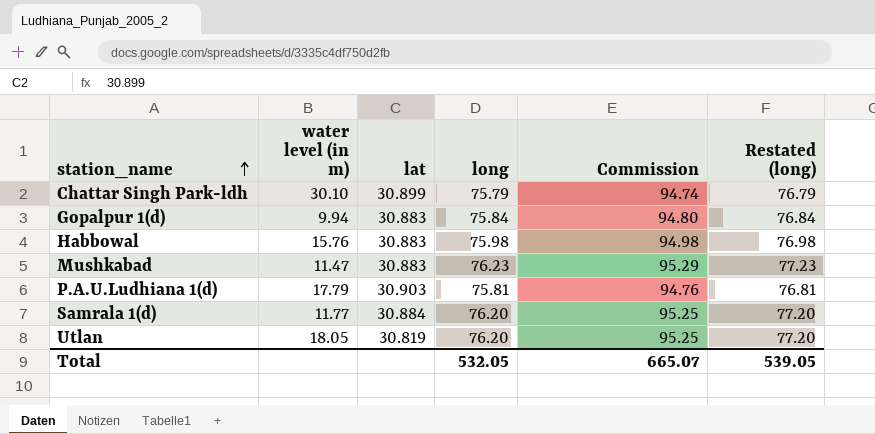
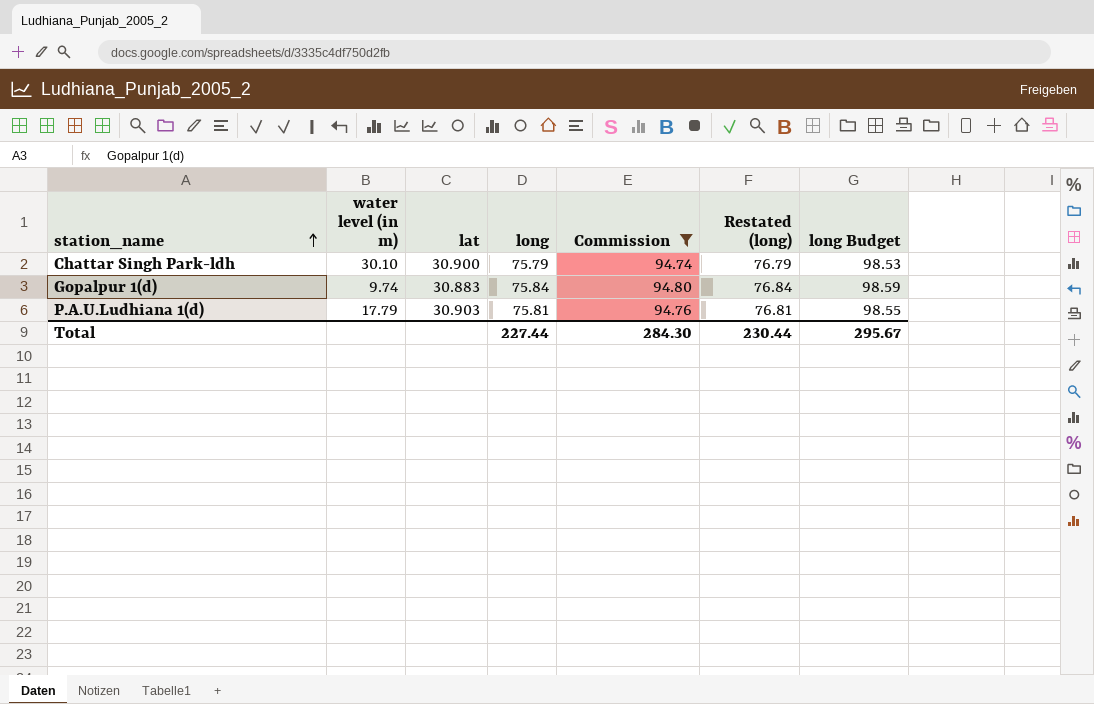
filter: none -> Commission <= 94.80
column long Budget | formula: none -> [long] * 1.3
Chattar Singh Park-ldh | lat: 30.899 -> 30.900
Gopalpur 1(d) | water level (in m): 9.94 -> 9.74
Total | long: 532.05 -> 227.44
Total | Commission: 665.07 -> 284.30
Total | Restated (long): 539.05 -> 230.44

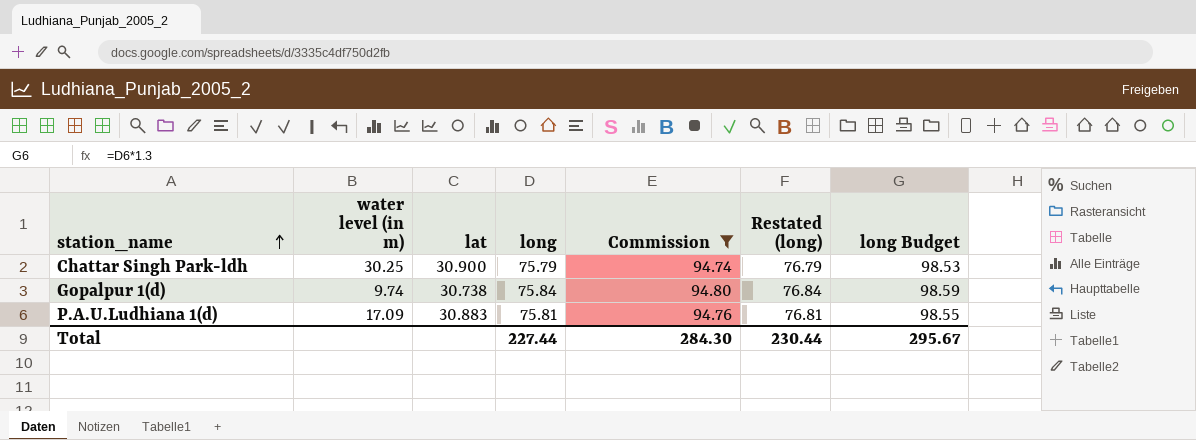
Chattar Singh Park-ldh | water level (in m): 30.10 -> 30.25
Gopalpur 1(d) | lat: 30.883 -> 30.738
P.A.U.Ludhiana 1(d) | water level (in m): 17.79 -> 17.09
P.A.U.Ludhiana 1(d) | lat: 30.903 -> 30.883

